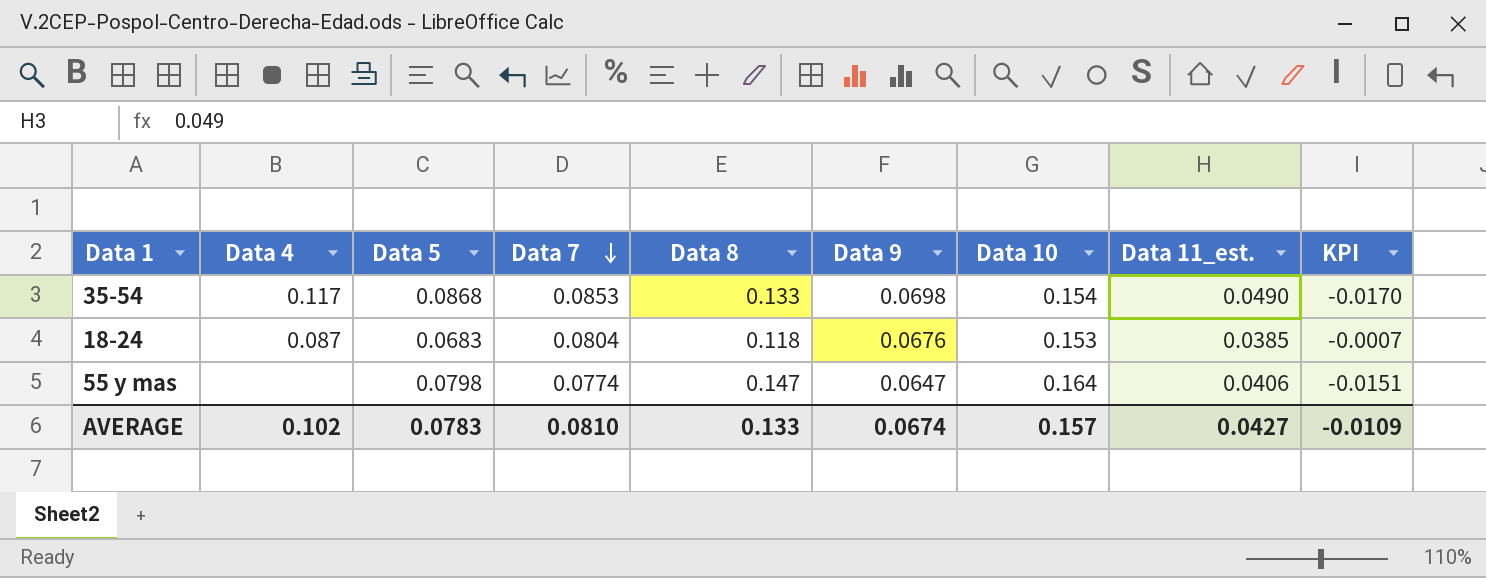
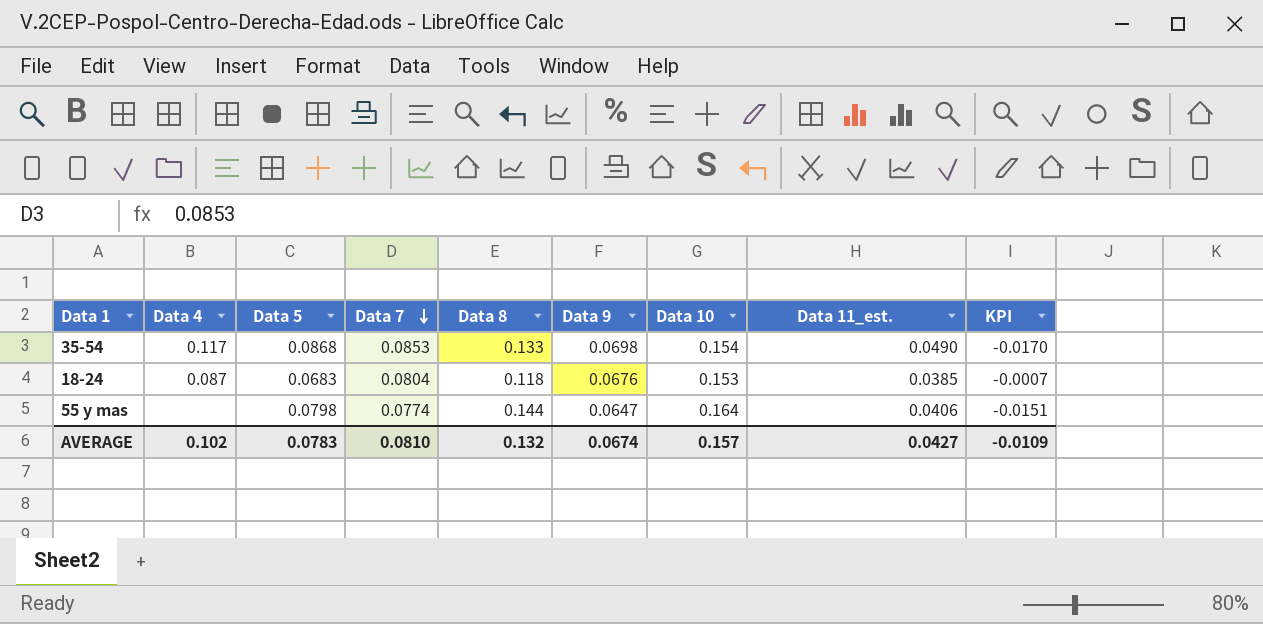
55 y mas | Data 8: 0.147 -> 0.144
AVERAGE | Data 8: 0.133 -> 0.132

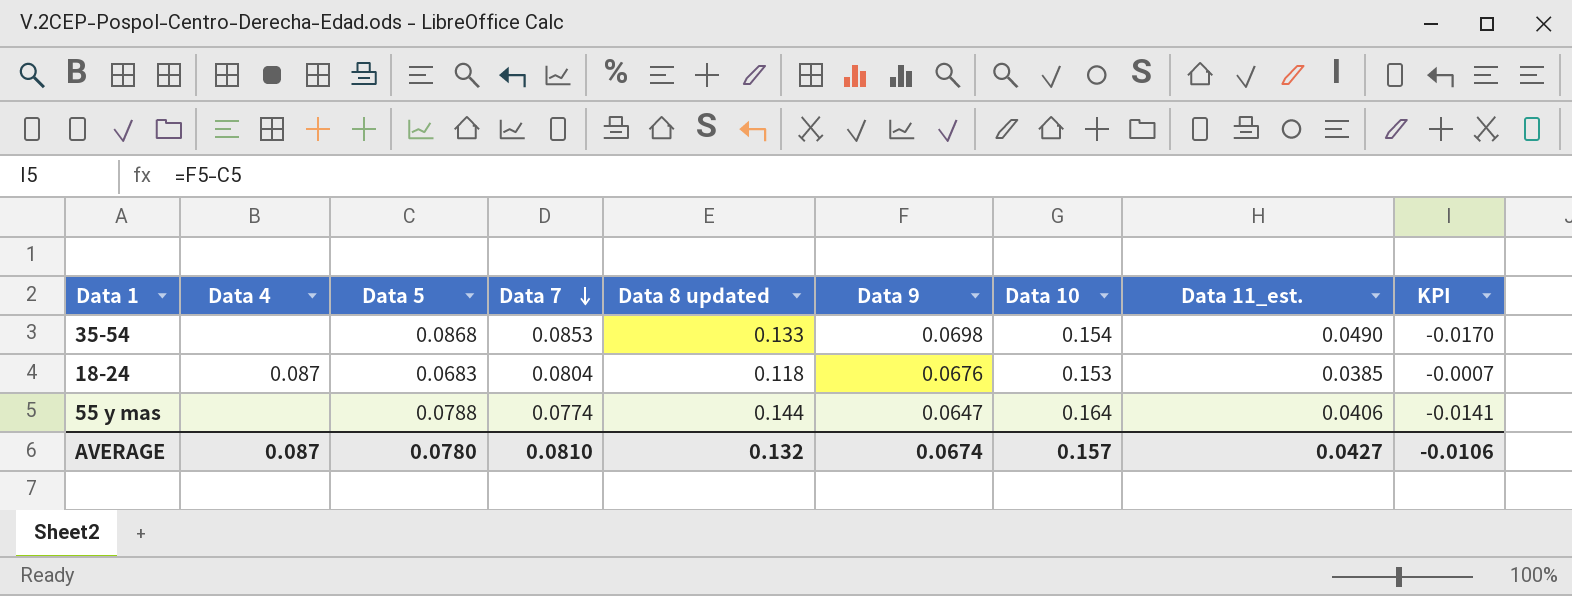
column name: Data 8 -> Data 8 updated
35-54 | Data 4: 0.117 -> none
55 y mas | Data 5: 0.0798 -> 0.0788
55 y mas | KPI: -0.0151 -> -0.0141
AVERAGE | Data 4: 0.102 -> 0.087
AVERAGE | Data 5: 0.0783 -> 0.0780
AVERAGE | KPI: -0.0109 -> -0.0106

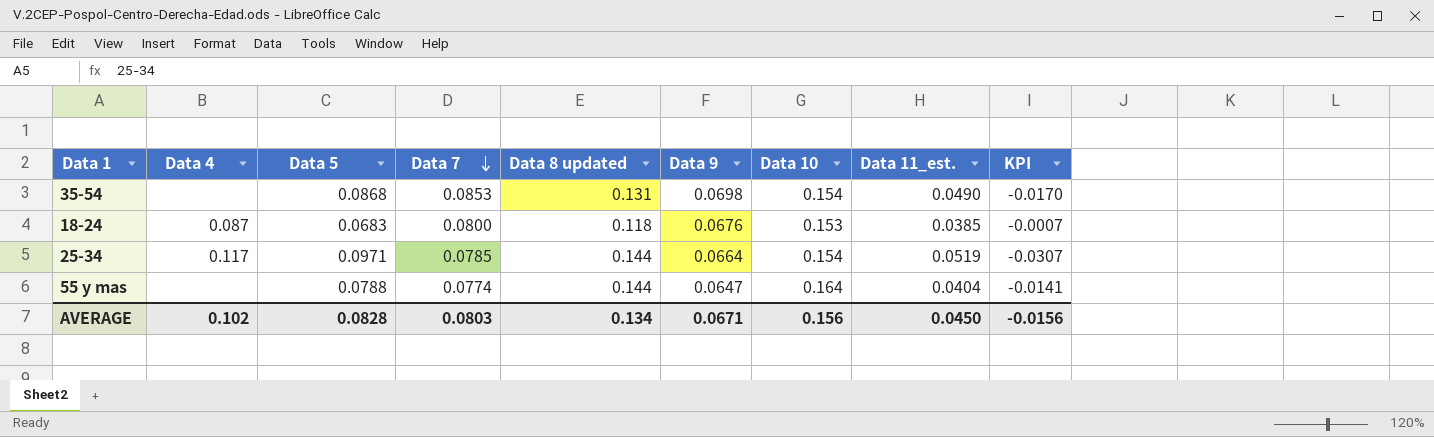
35-54 | Data 8 updated: 0.133 -> 0.131
18-24 | Data 7: 0.0804 -> 0.0800
row 25-34: none -> 0.117 | 0.0971 | 0.0785 | 0.144 | 0.0664 | 0.154 | 0.0519 | -0.0307
55 y mas | Data 11_est.: 0.0406 -> 0.0404
AVERAGE | Data 4: 0.087 -> 0.102
AVERAGE | Data 5: 0.0780 -> 0.0828
AVERAGE | Data 7: 0.0810 -> 0.0803
AVERAGE | Data 8 updated: 0.132 -> 0.134
AVERAGE | Data 9: 0.0674 -> 0.0671
AVERAGE | Data 10: 0.157 -> 0.156
AVERAGE | Data 11_est.: 0.0427 -> 0.0450
AVERAGE | KPI: -0.0106 -> -0.0156

